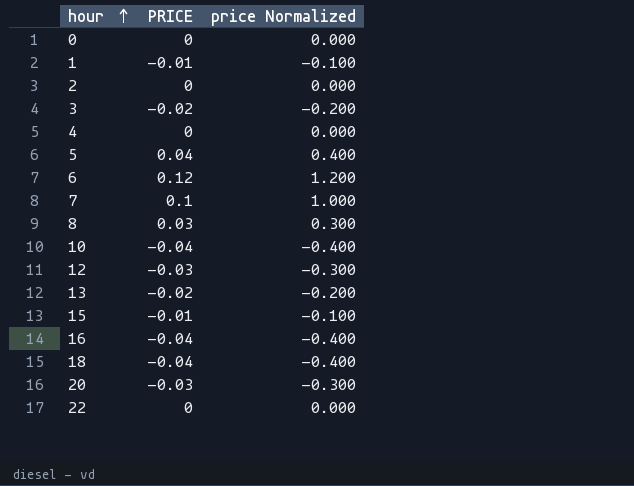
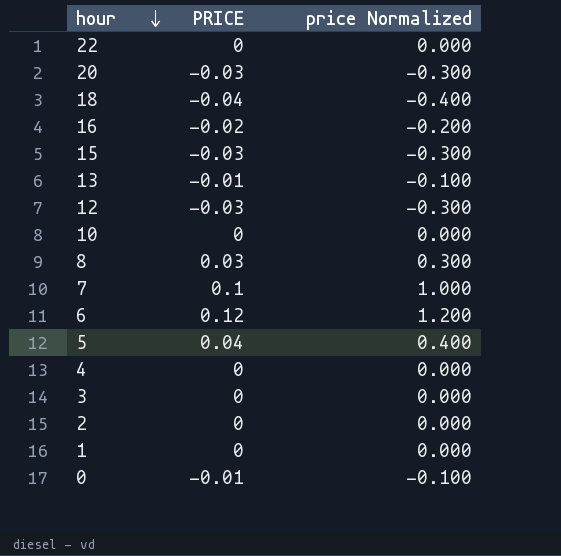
row order: hour ascending -> hour descending
16 | PRICE: -0.04 -> -0.02
16 | price Normalized: -0.400 -> -0.200
15 | PRICE: -0.01 -> -0.03
15 | price Normalized: -0.100 -> -0.300
13 | PRICE: -0.02 -> -0.01
13 | price Normalized: -0.200 -> -0.100
10 | PRICE: -0.04 -> 0
10 | price Normalized: -0.400 -> 0.000
3 | PRICE: -0.02 -> 0
3 | price Normalized: -0.200 -> 0.000
1 | PRICE: -0.01 -> 0
1 | price Normalized: -0.100 -> 0.000
0 | PRICE: 0 -> -0.01
0 | price Normalized: 0.000 -> -0.100

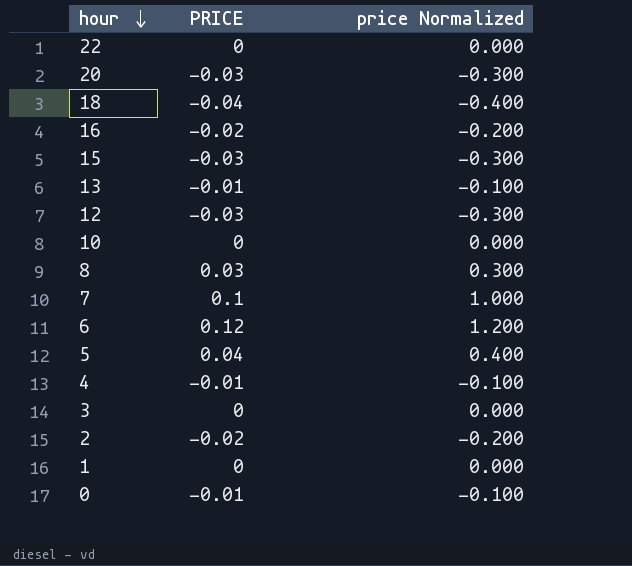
4 | PRICE: 0 -> -0.01
4 | price Normalized: 0.000 -> -0.100
2 | PRICE: 0 -> -0.02
2 | price Normalized: 0.000 -> -0.200

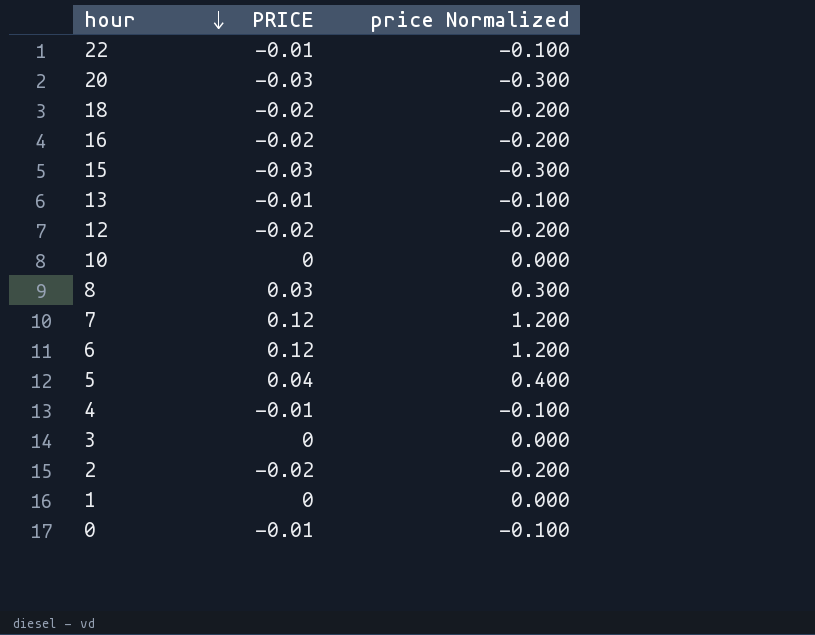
22 | PRICE: 0 -> -0.01
22 | price Normalized: 0.000 -> -0.100
18 | PRICE: -0.04 -> -0.02
18 | price Normalized: -0.400 -> -0.200
12 | PRICE: -0.03 -> -0.02
12 | price Normalized: -0.300 -> -0.200
7 | PRICE: 0.1 -> 0.12
7 | price Normalized: 1.000 -> 1.200

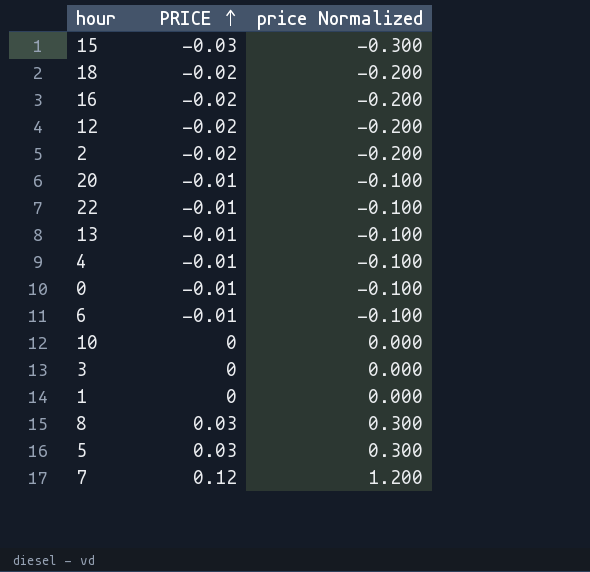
row order: hour descending -> PRICE ascending
20 | PRICE: -0.03 -> -0.01
20 | price Normalized: -0.300 -> -0.100
6 | PRICE: 0.12 -> -0.01
6 | price Normalized: 1.200 -> -0.100
5 | PRICE: 0.04 -> 0.03
5 | price Normalized: 0.400 -> 0.300

